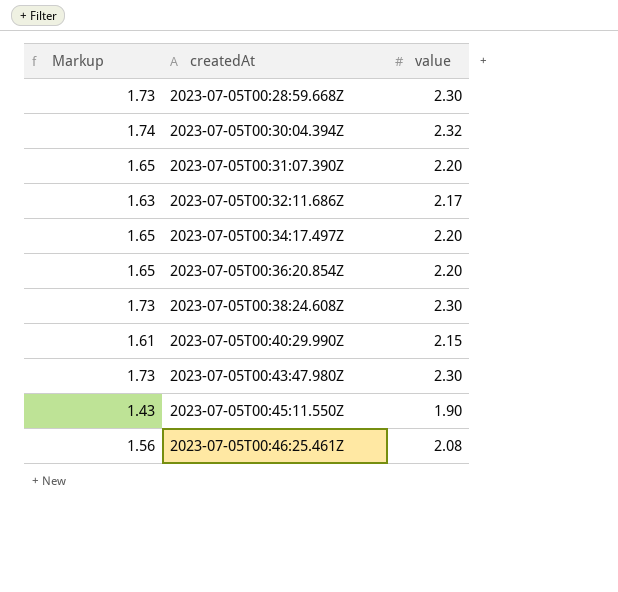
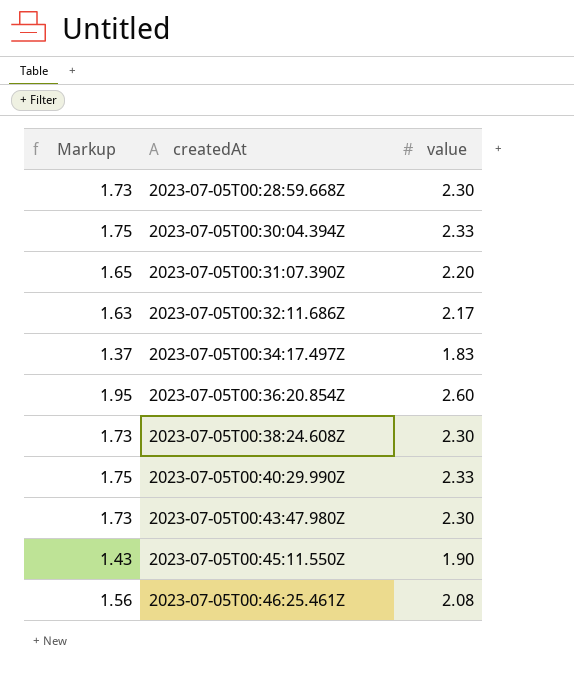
2023-07-05T00:30:04.394Z | Markup: 1.74 -> 1.75
2023-07-05T00:30:04.394Z | value: 2.32 -> 2.33
2023-07-05T00:34:17.497Z | Markup: 1.65 -> 1.37
2023-07-05T00:34:17.497Z | value: 2.20 -> 1.83
2023-07-05T00:36:20.854Z | Markup: 1.65 -> 1.95
2023-07-05T00:36:20.854Z | value: 2.20 -> 2.60
2023-07-05T00:40:29.990Z | Markup: 1.61 -> 1.75
2023-07-05T00:40:29.990Z | value: 2.15 -> 2.33

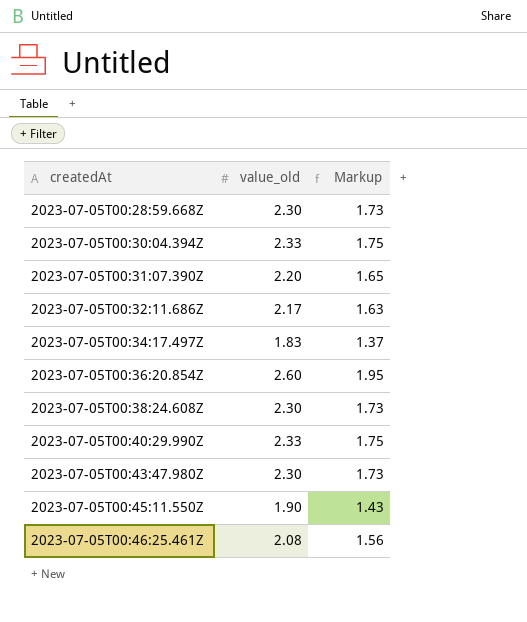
column name: value -> value_old
column Markup | position: 1 -> 3

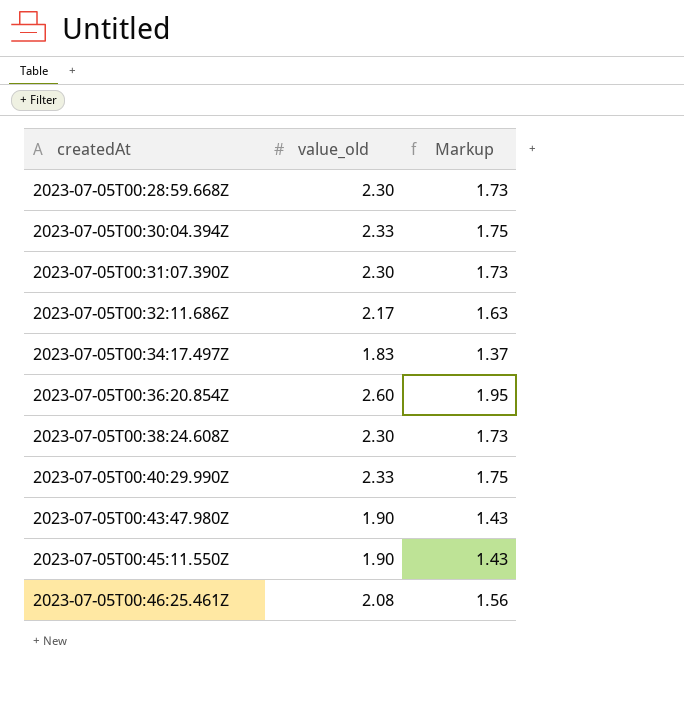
2023-07-05T00:31:07.390Z | value_old: 2.20 -> 2.30
2023-07-05T00:31:07.390Z | Markup: 1.65 -> 1.73
2023-07-05T00:43:47.980Z | value_old: 2.30 -> 1.90
2023-07-05T00:43:47.980Z | Markup: 1.73 -> 1.43

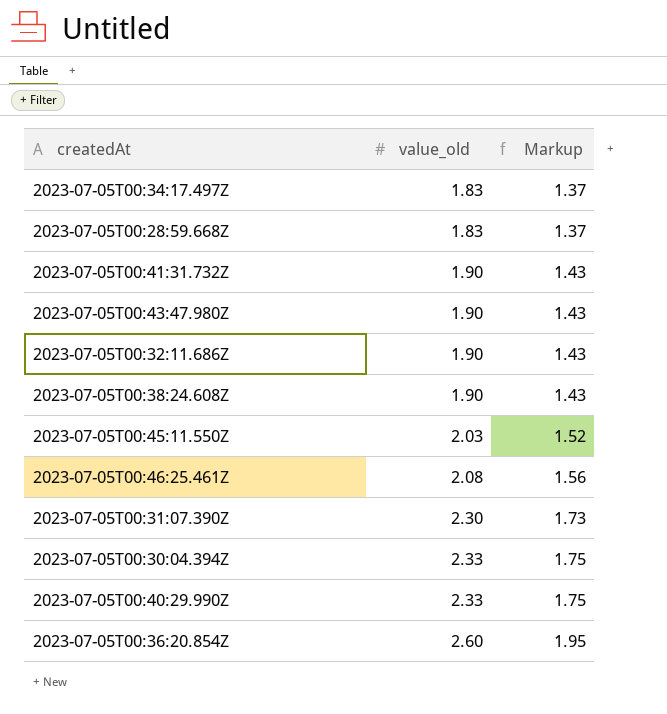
row order: createdAt ascending -> value_old ascending
2023-07-05T00:28:59.668Z | value_old: 2.30 -> 1.83
2023-07-05T00:28:59.668Z | Markup: 1.73 -> 1.37
row 2023-07-05T00:41:31.732Z: none -> 1.90 | 1.43
2023-07-05T00:32:11.686Z | value_old: 2.17 -> 1.90
2023-07-05T00:32:11.686Z | Markup: 1.63 -> 1.43
2023-07-05T00:38:24.608Z | value_old: 2.30 -> 1.90
2023-07-05T00:38:24.608Z | Markup: 1.73 -> 1.43
2023-07-05T00:45:11.550Z | value_old: 1.90 -> 2.03
2023-07-05T00:45:11.550Z | Markup: 1.43 -> 1.52

